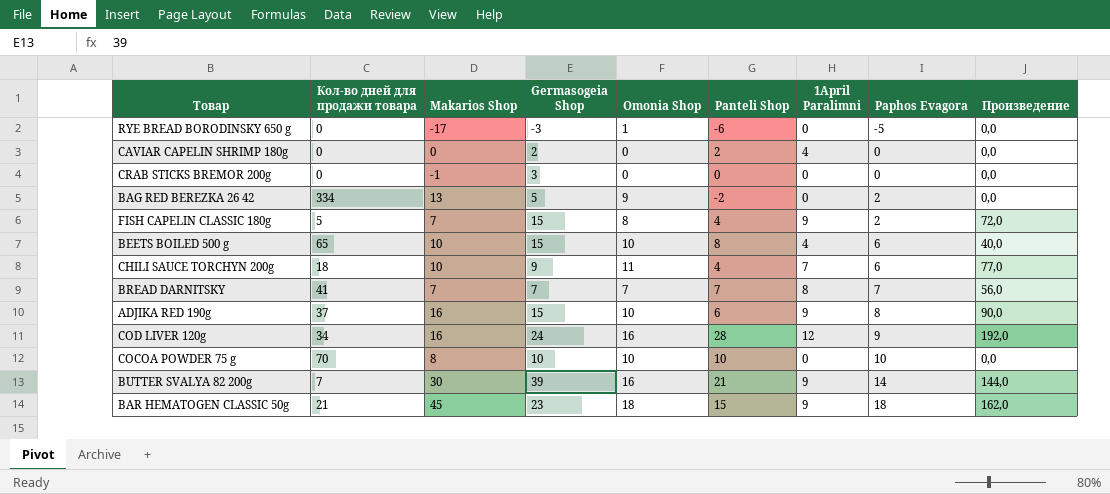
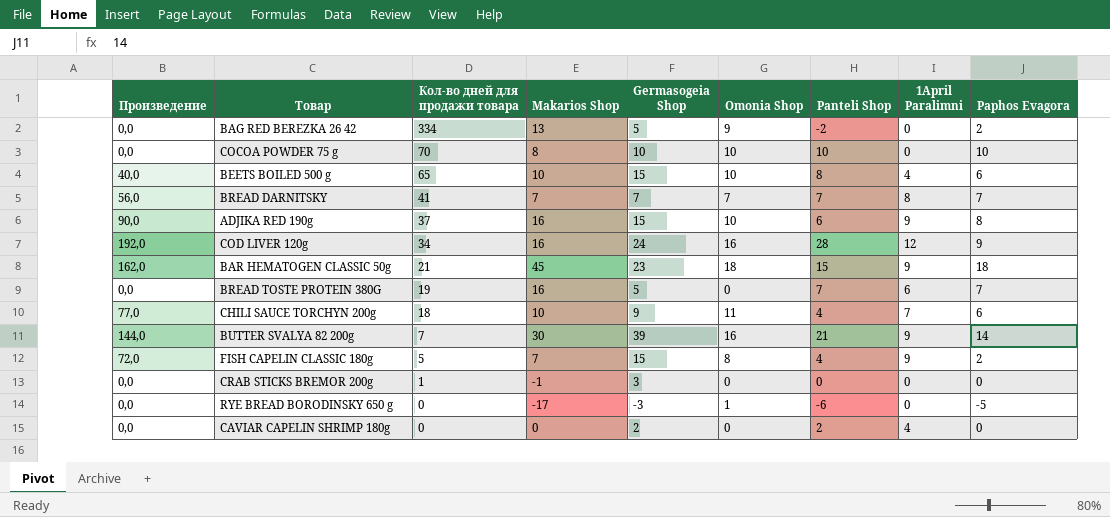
row order: Paphos Evagora ascending -> Кол-во дней для продажи товара descending
column Произведение | position: 9 -> 1
row BREAD TOSTE PROTEIN 380G: none -> 0,0 | 19 | 16 | 5 | 0 | 7 | 6 | 7
CRAB STICKS BREMOR 200g | Кол-во дней для продажи товара: 0 -> 1

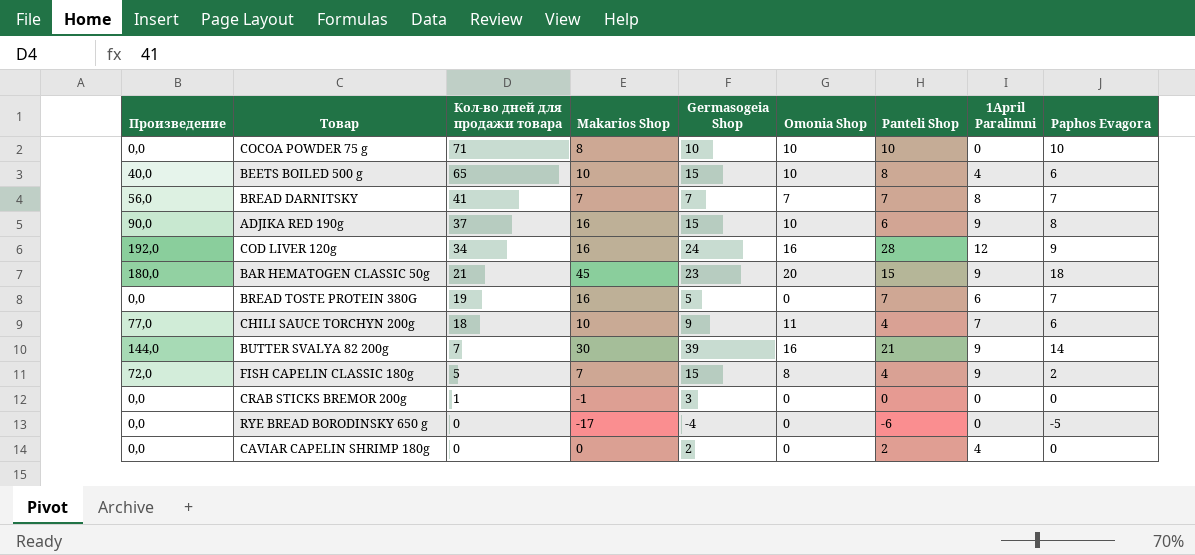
row BAG RED BEREZKA 26 42: 0,0 | 334 | 13 | 5 | 9 | -2 | 0 | 2 -> none
COCOA POWDER 75 g | Кол-во дней для продажи товара: 70 -> 71
BAR HEMATOGEN CLASSIC 50g | Произведение: 162,0 -> 180,0
BAR HEMATOGEN CLASSIC 50g | Omonia Shop: 18 -> 20
RYE BREAD BORODINSKY 650 g | Germasogeia Shop: -3 -> -4
RYE BREAD BORODINSKY 650 g | Omonia Shop: 1 -> 0

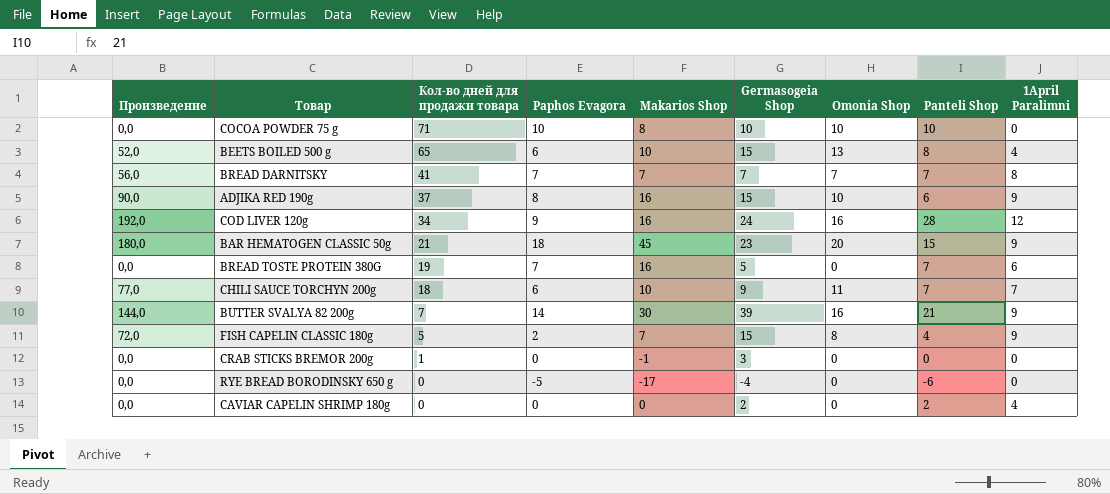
column Paphos Evagora | position: 9 -> 4
BEETS BOILED 500 g | Произведение: 40,0 -> 52,0
BEETS BOILED 500 g | Omonia Shop: 10 -> 13
CHILI SAUCE TORCHYN 200g | Panteli Shop: 4 -> 7

